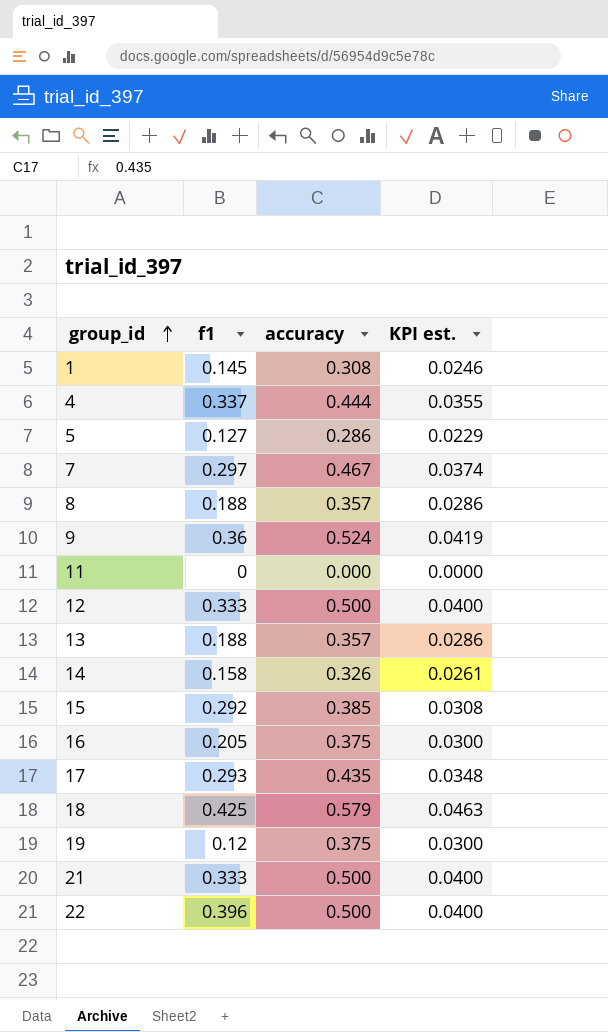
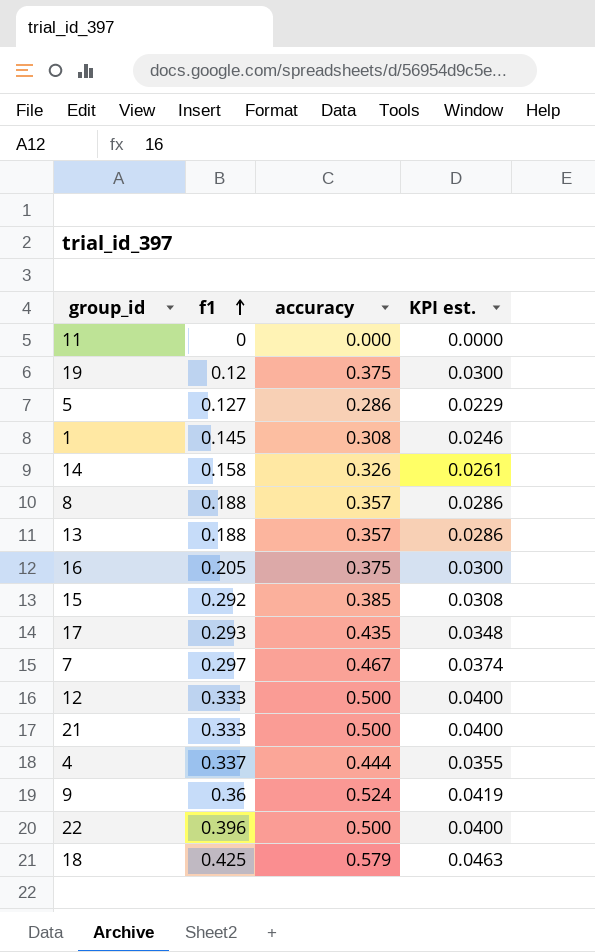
row order: group_id ascending -> f1 ascending

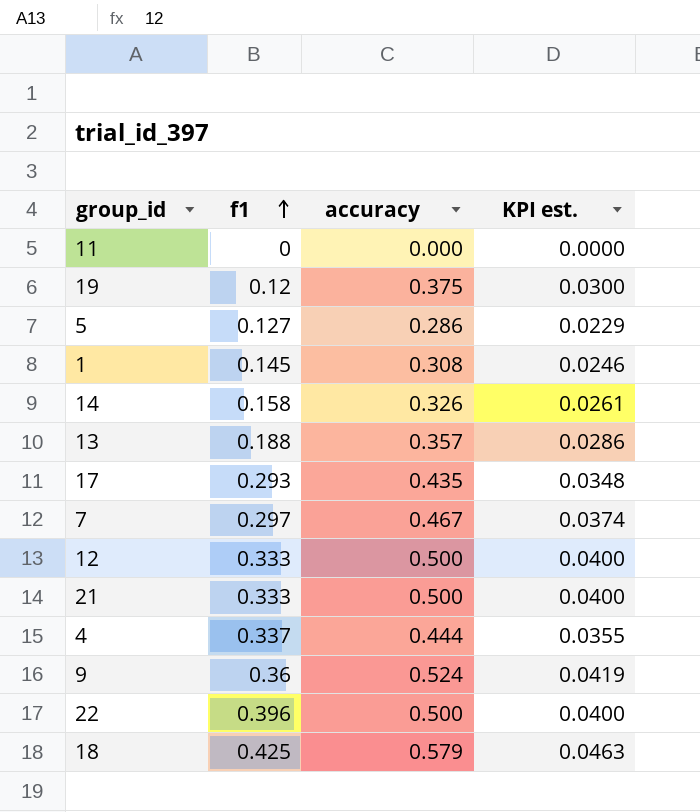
row 8: 0.188 | 0.357 | 0.0286 -> none
row 16: 0.205 | 0.375 | 0.0300 -> none
row 15: 0.292 | 0.385 | 0.0308 -> none

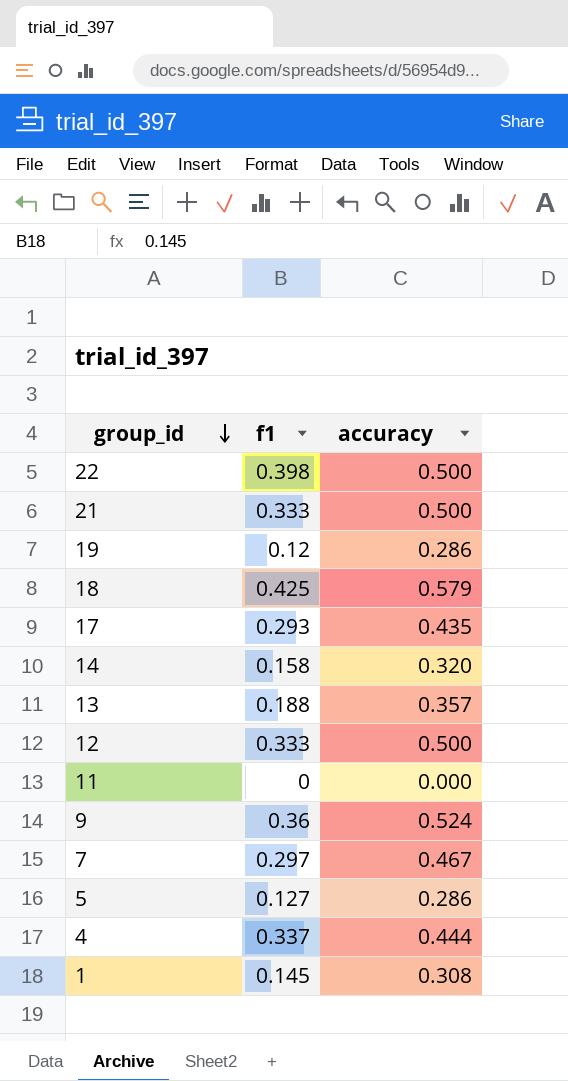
row order: f1 ascending -> group_id descending
column KPI est. | formula: [accuracy] * 0.08 -> none
22 | f1: 0.396 -> 0.398
19 | accuracy: 0.375 -> 0.286
14 | accuracy: 0.326 -> 0.320

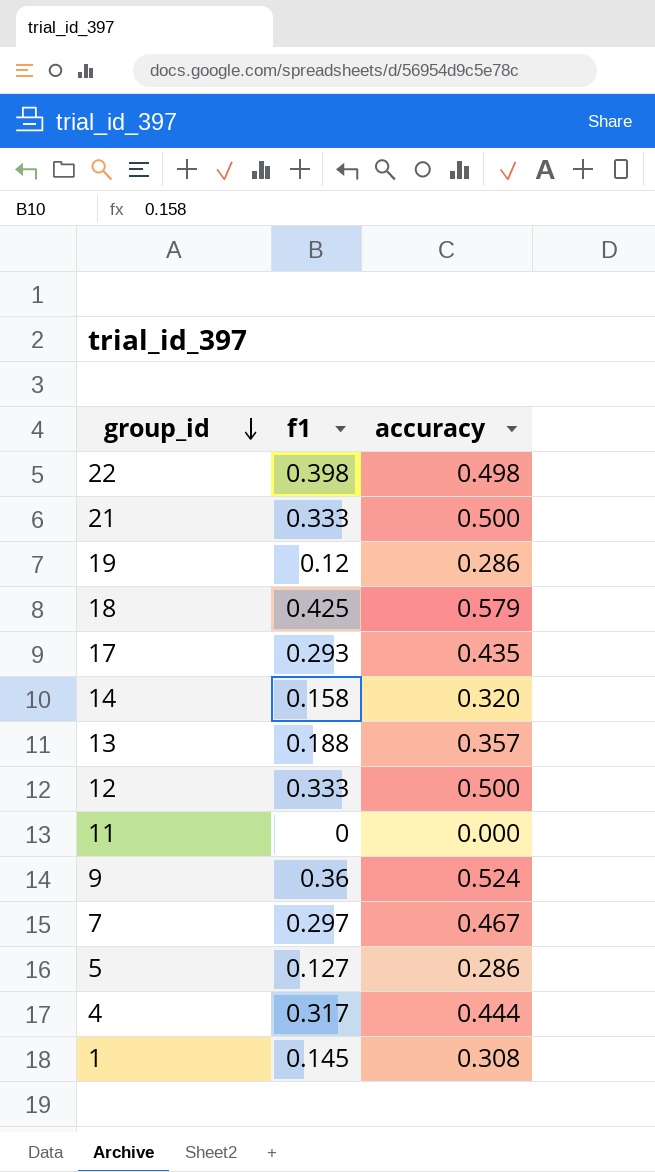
22 | accuracy: 0.500 -> 0.498
4 | f1: 0.337 -> 0.317

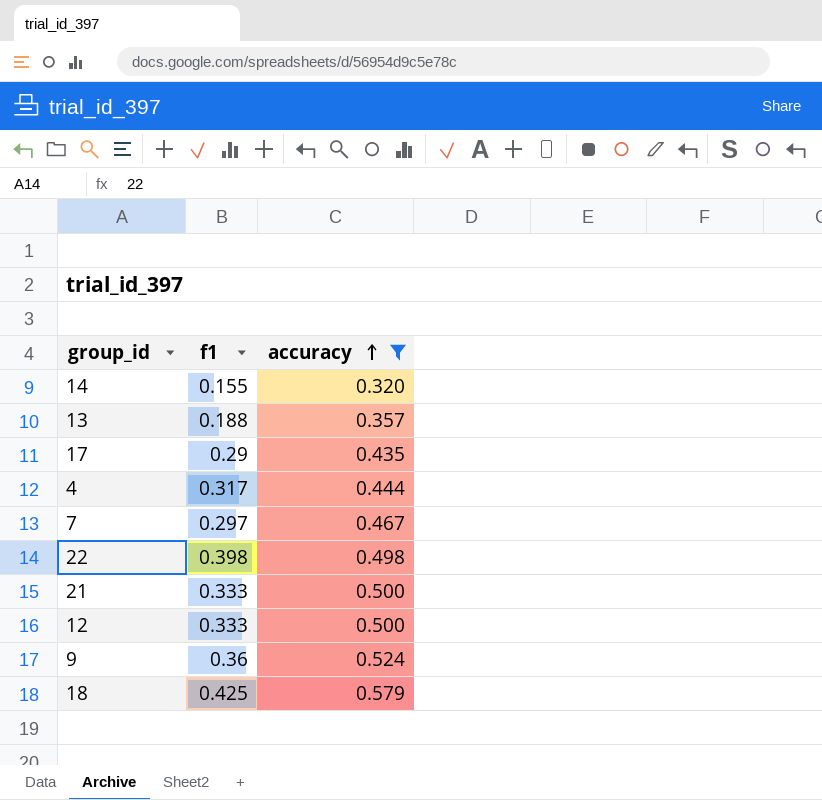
filter: none -> accuracy >= 0.320
row order: group_id descending -> accuracy ascending
14 | f1: 0.158 -> 0.155
17 | f1: 0.293 -> 0.29

